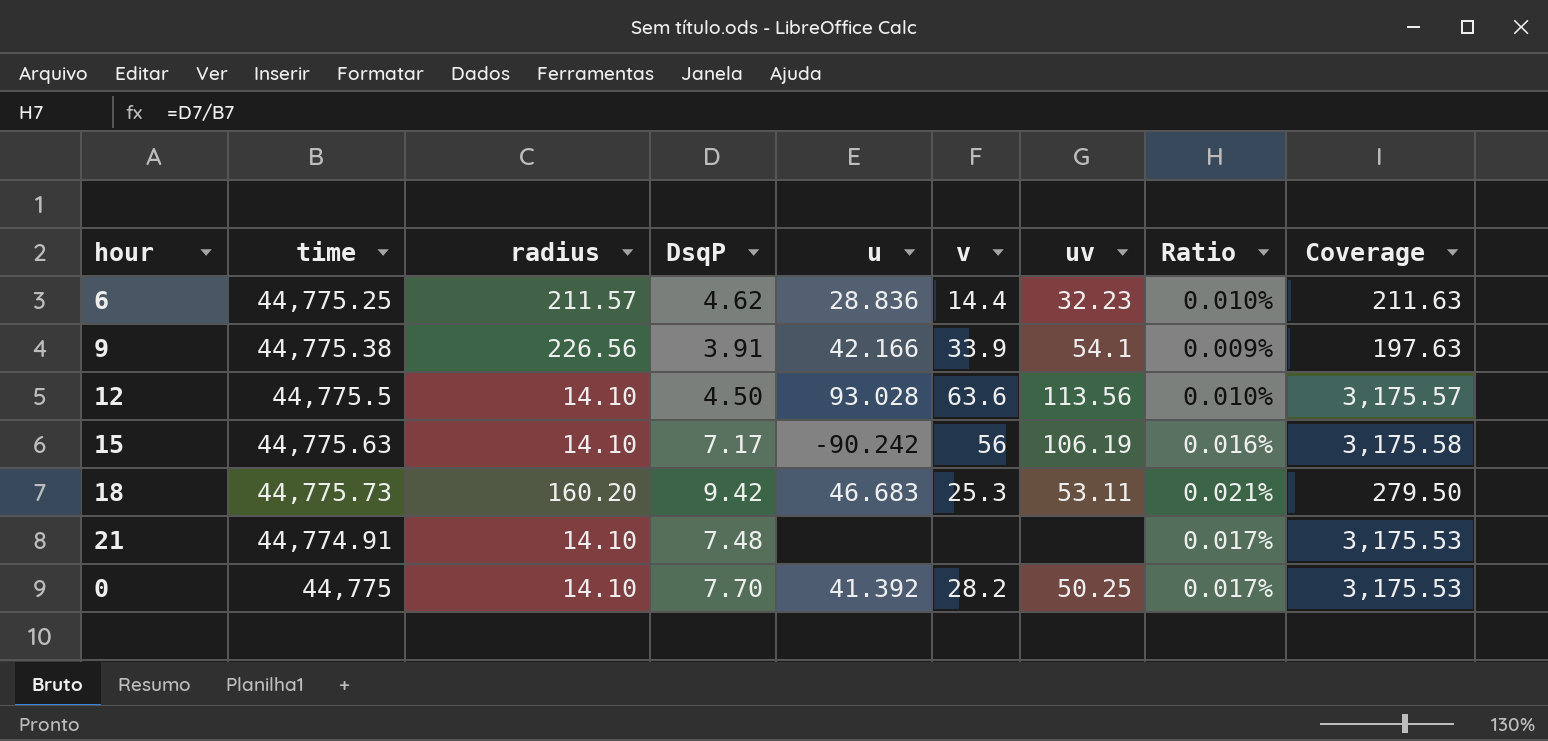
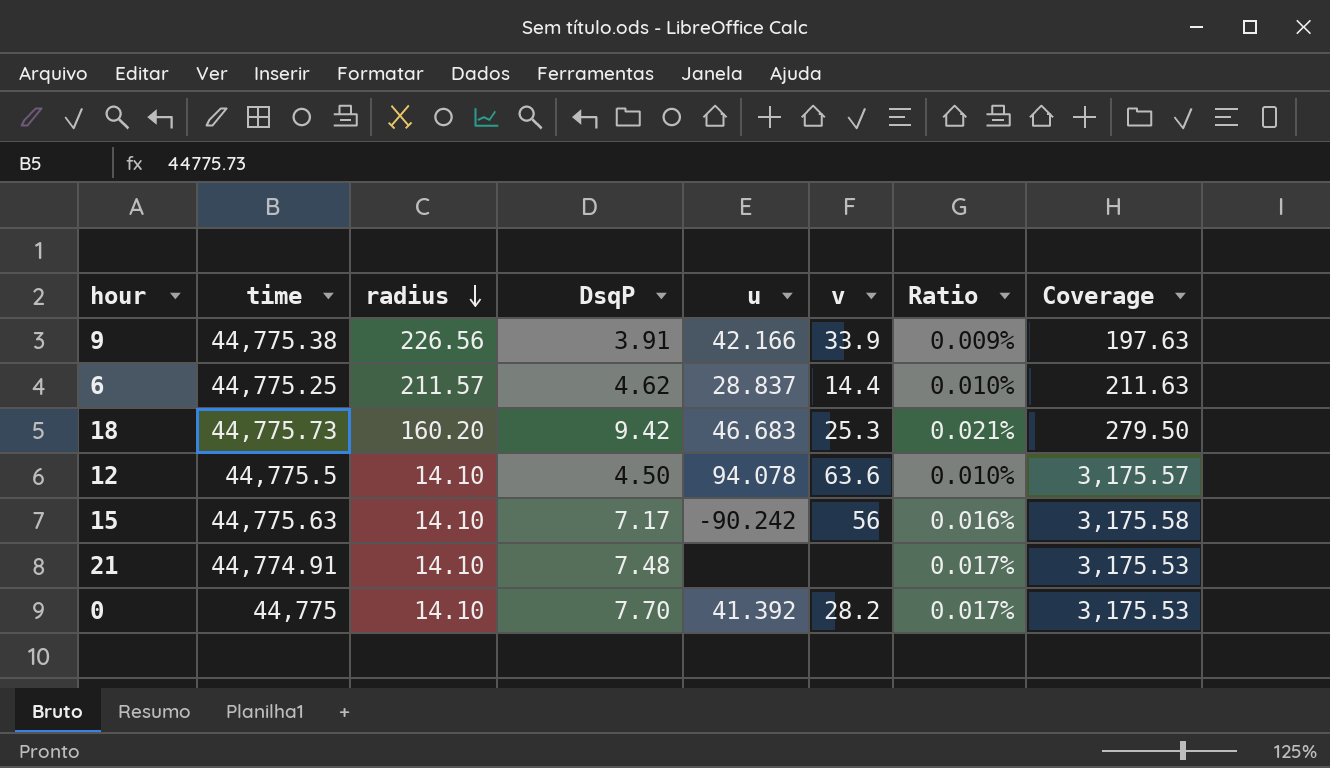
row order: none -> radius descending
column uv | position: 7 -> none
6 | u: 28.836 -> 28.837
12 | u: 93.028 -> 94.078

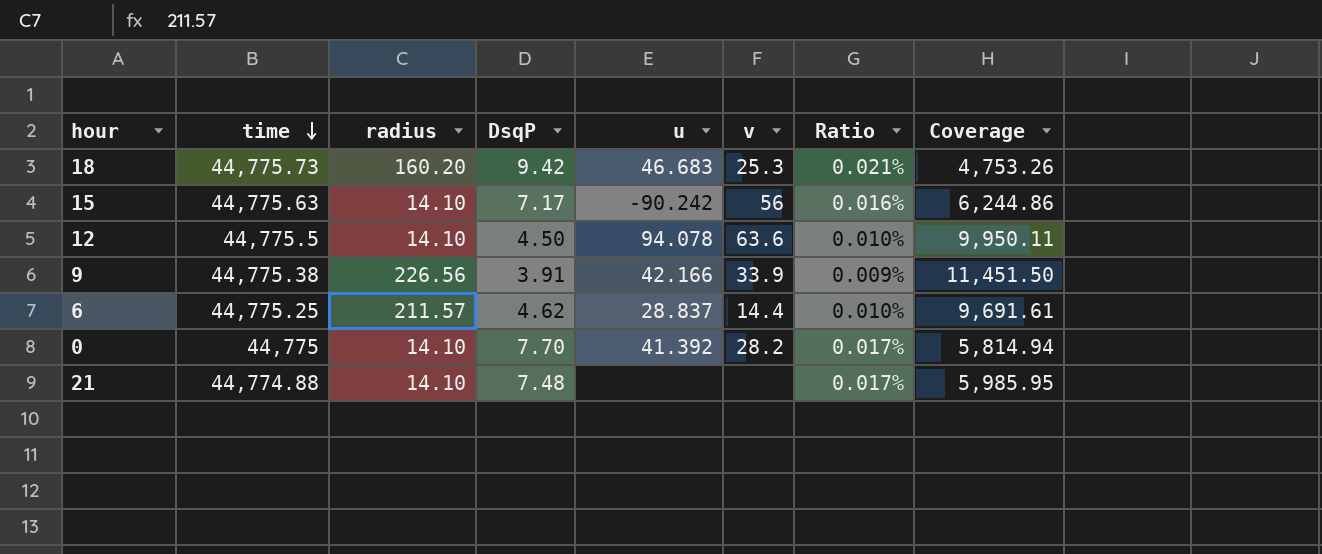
row order: radius descending -> time descending
column Coverage | formula: [time] / [radius] -> [time] / [DsqP]
21 | time: 44,774.91 -> 44,774.88

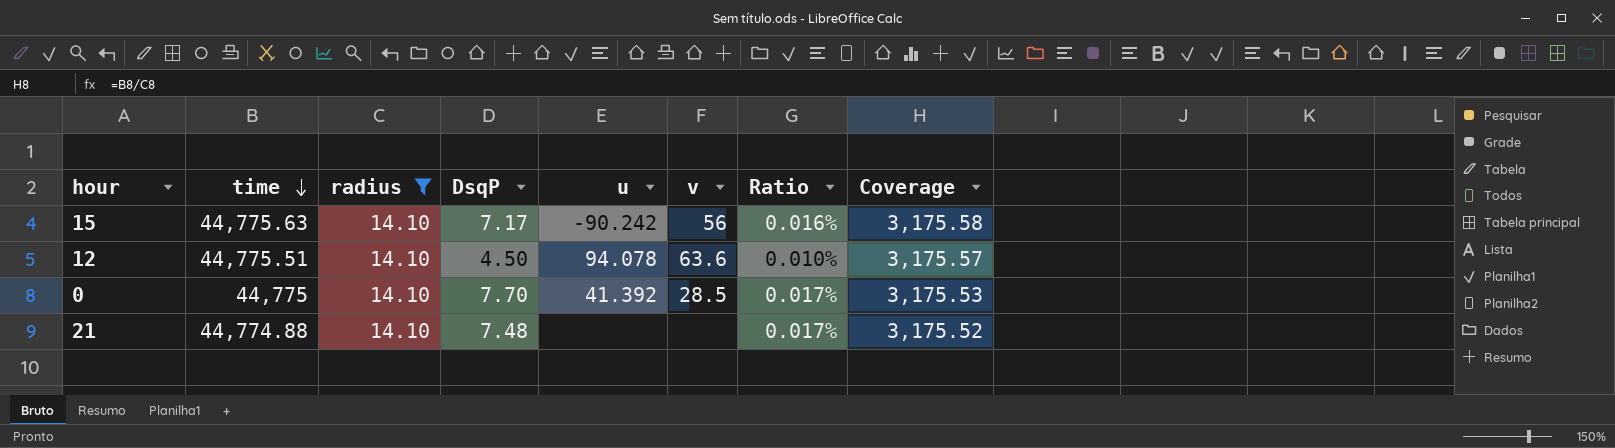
filter: none -> radius = 14.10
column Coverage | formula: [time] / [DsqP] -> [time] / [radius]
12 | time: 44,775.5 -> 44,775.51
0 | v: 28.2 -> 28.5

